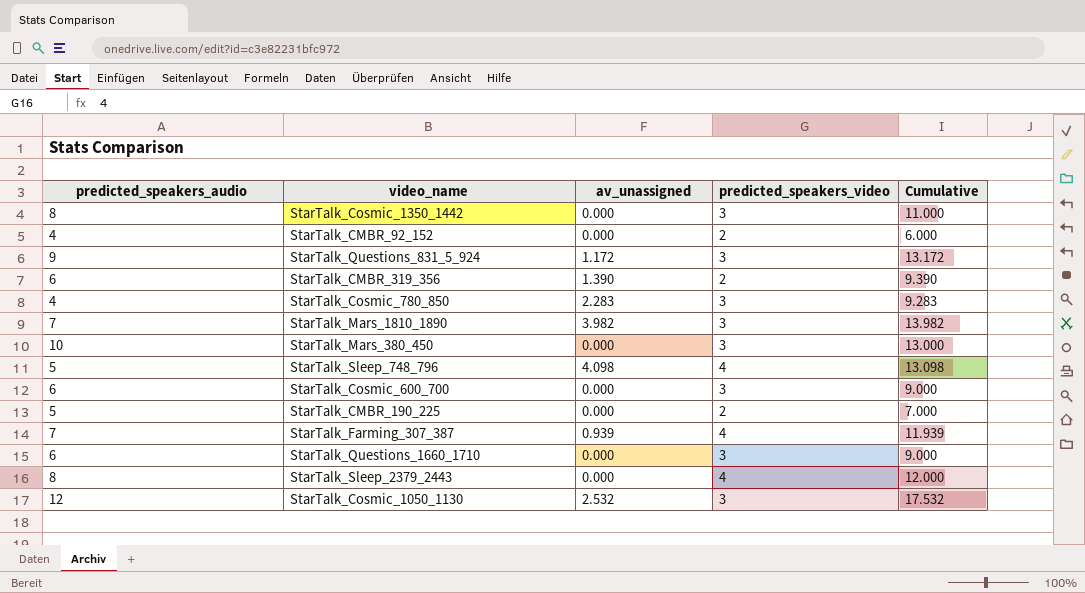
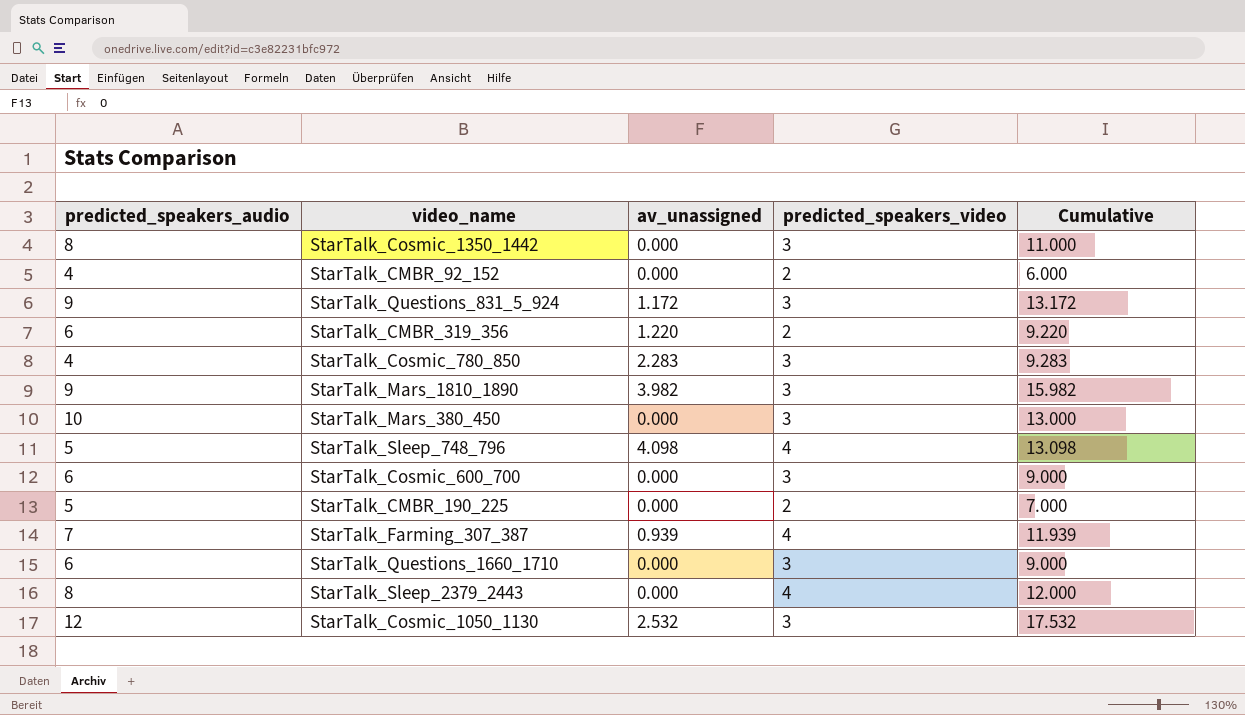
StarTalk_CMBR_319_356 | av_unassigned: 1.390 -> 1.220
StarTalk_CMBR_319_356 | Cumulative: 9.390 -> 9.220
StarTalk_Mars_1810_1890 | predicted_speakers_audio: 7 -> 9
StarTalk_Mars_1810_1890 | Cumulative: 13.982 -> 15.982

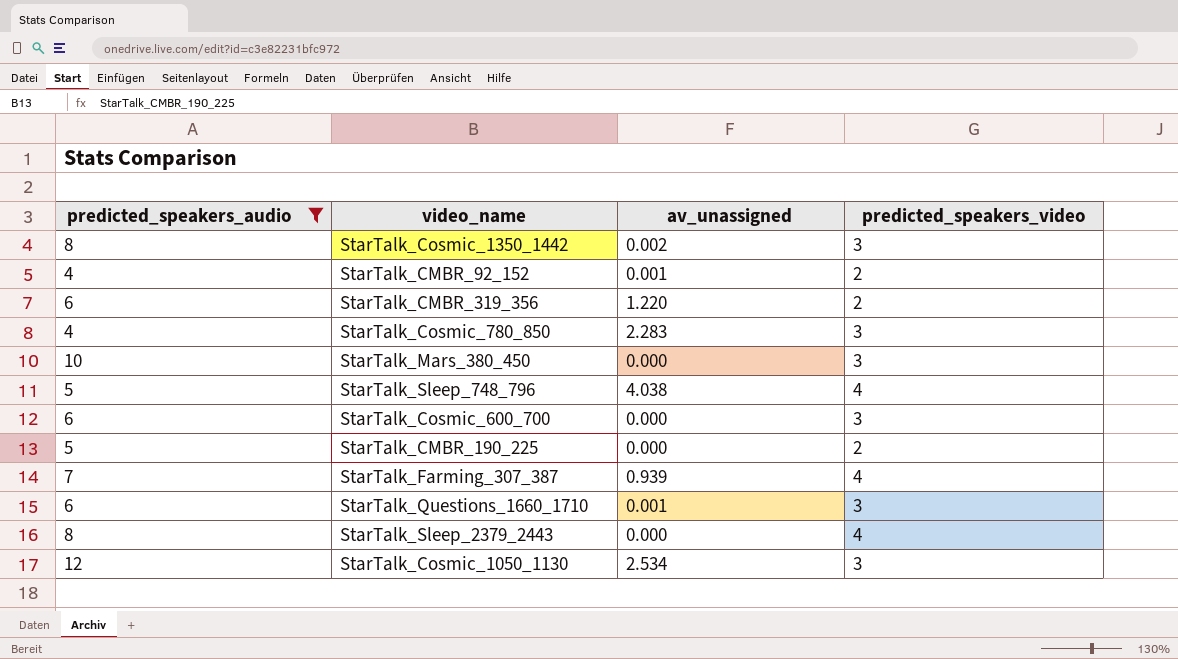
filter: none -> predicted_speakers_audio != 9
column Cumulative | formula: [predicted_speakers_audio] + [av_unassigned] + [predicted_speakers_video] -> none
StarTalk_Cosmic_1350_1442 | av_unassigned: 0.000 -> 0.002
StarTalk_CMBR_92_152 | av_unassigned: 0.000 -> 0.001
StarTalk_Sleep_748_796 | av_unassigned: 4.098 -> 4.038
StarTalk_Questions_1660_1710 | av_unassigned: 0.000 -> 0.001
StarTalk_Cosmic_1050_1130 | av_unassigned: 2.532 -> 2.534

